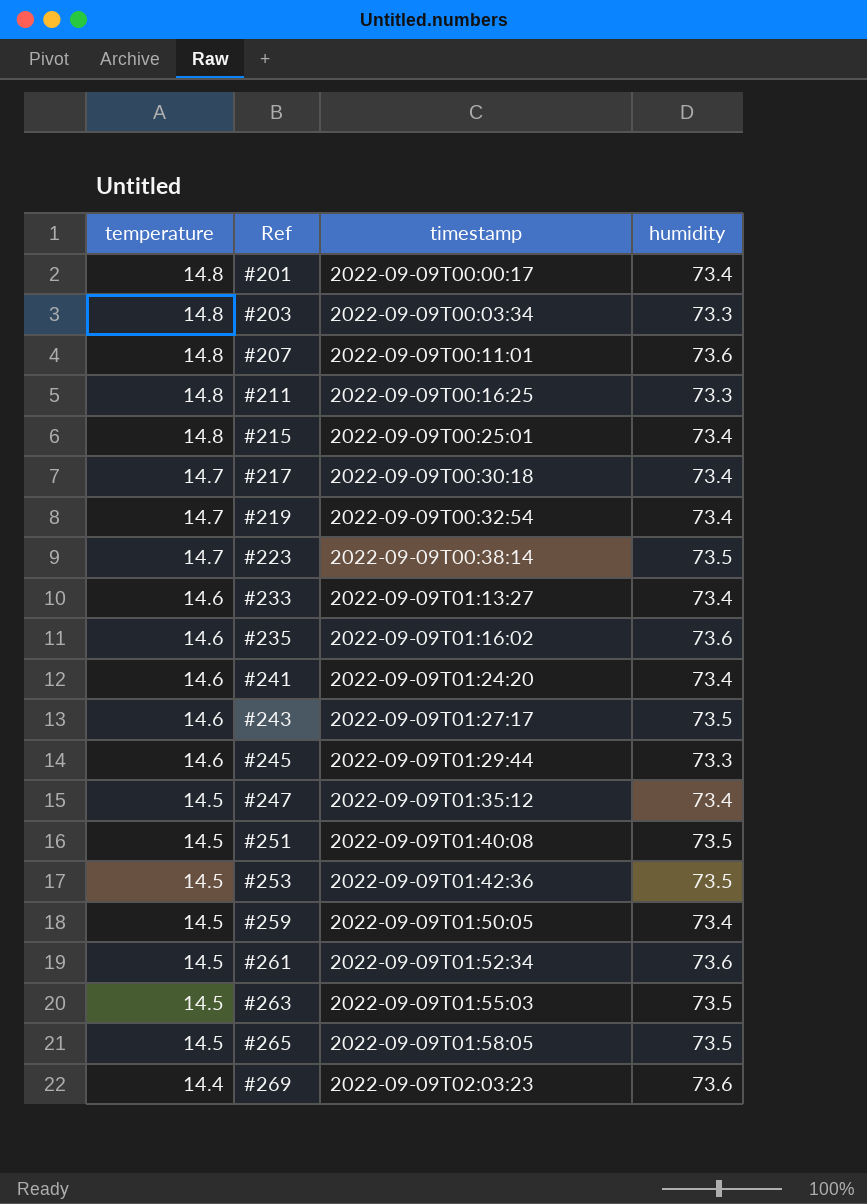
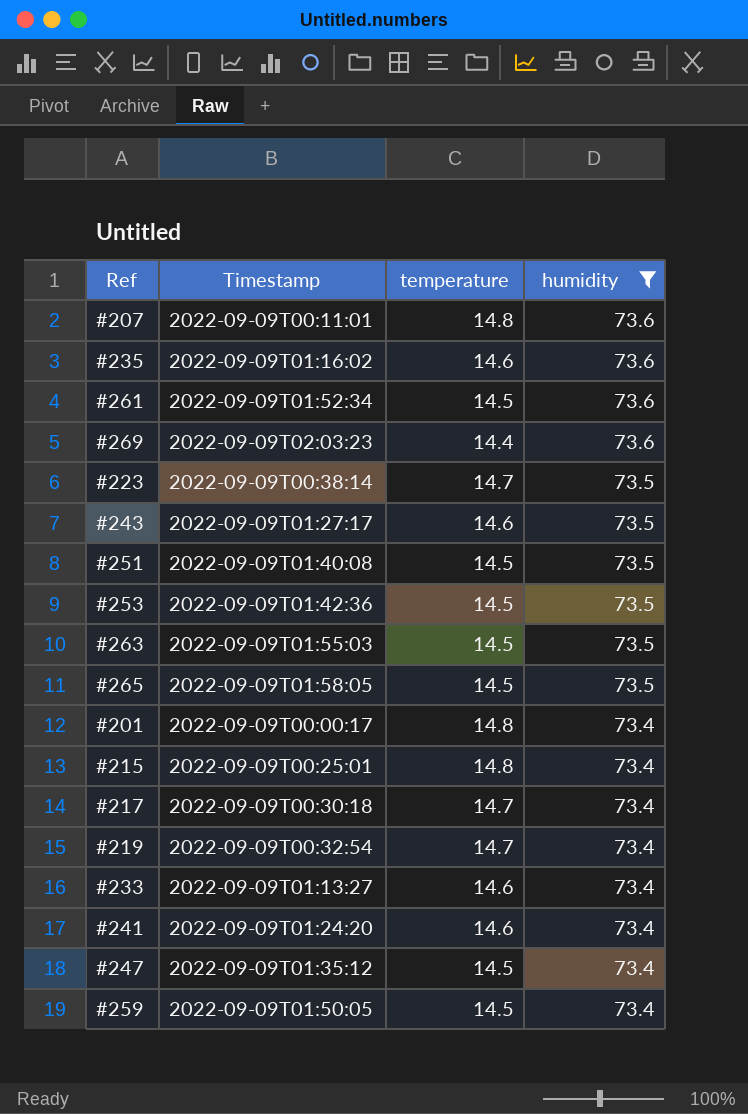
filter: none -> humidity != 73.3
row order: temperature descending -> humidity descending
column name: timestamp -> Timestamp
column temperature | position: 1 -> 3

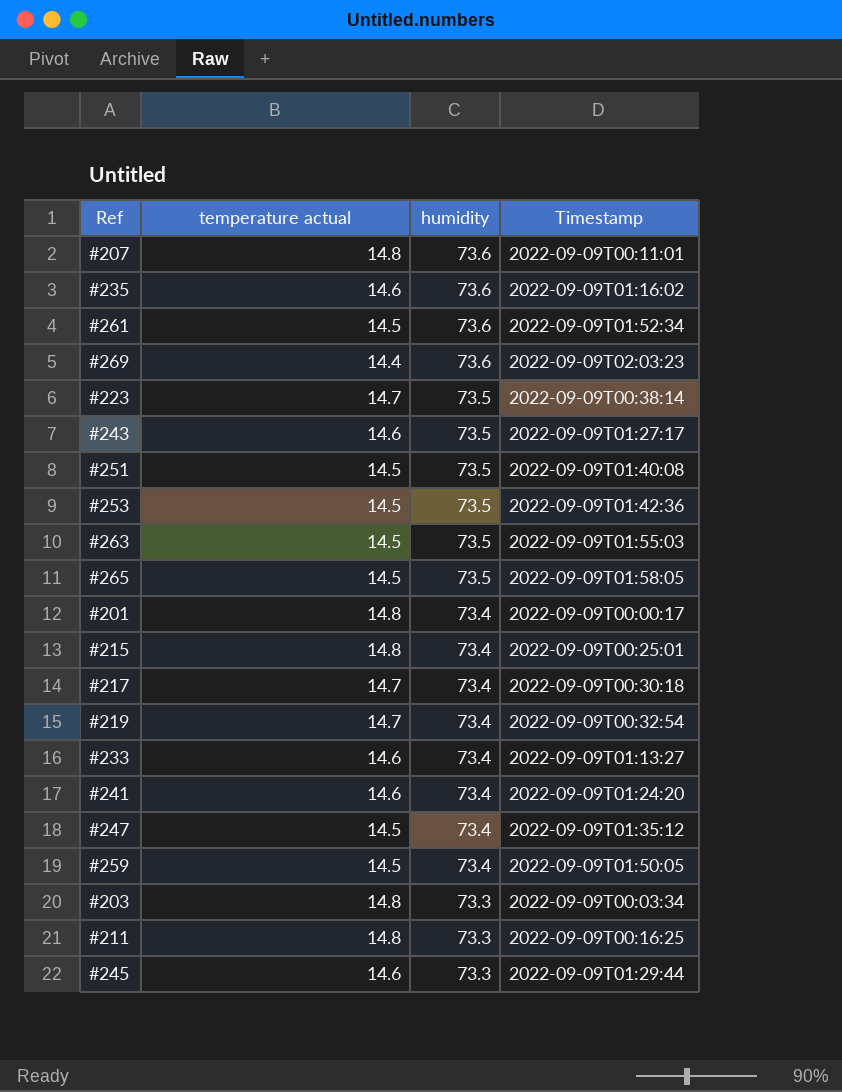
filter: humidity != 73.3 -> none
column name: temperature -> temperature actual
column Timestamp | position: 2 -> 4

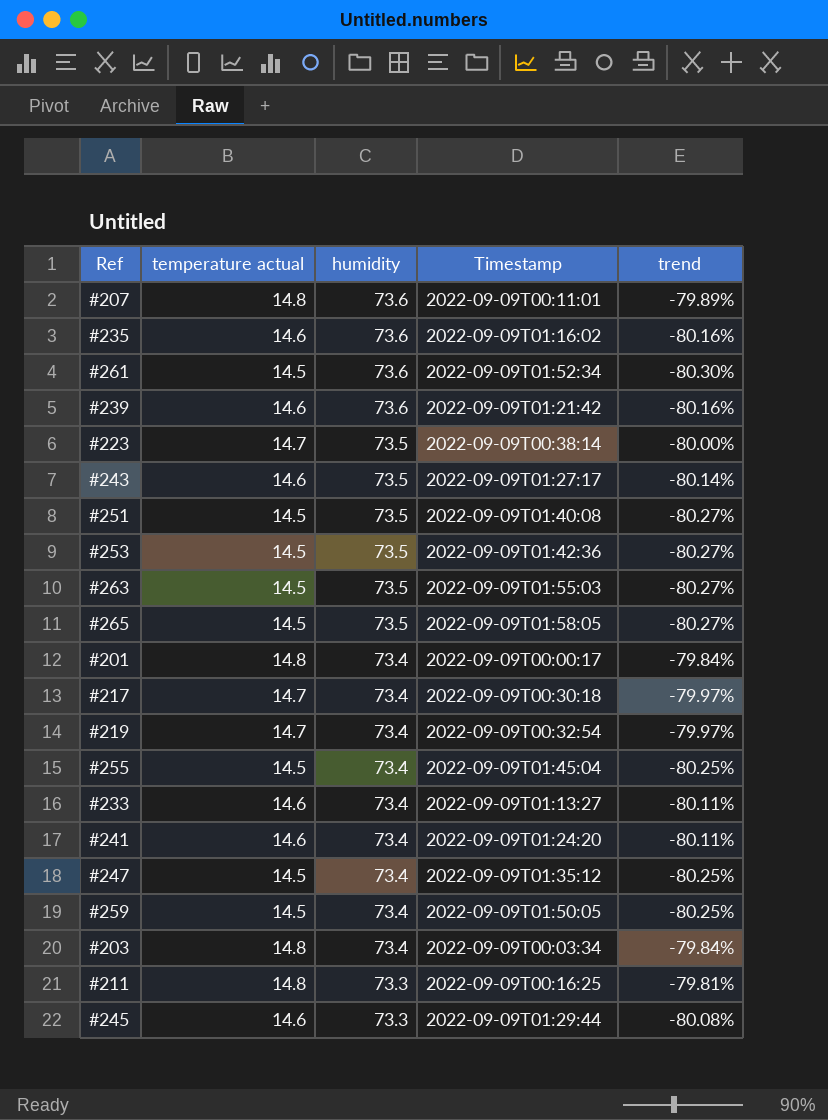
column trend | formula: none -> ([temperature actual] - [humidity]) / [humidity]
row #269: 14.4 | 73.6 | 2022-09-09T02:03:23 -> none
row #215: 14.8 | 73.4 | 2022-09-09T00:25:01 -> none
row #239: none -> 14.6 | 73.6 | 2022-09-09T01:21:42 | -80.16%
row #255: none -> 14.5 | 73.4 | 2022-09-09T01:45:04 | -80.25%
#203 | humidity: 73.3 -> 73.4

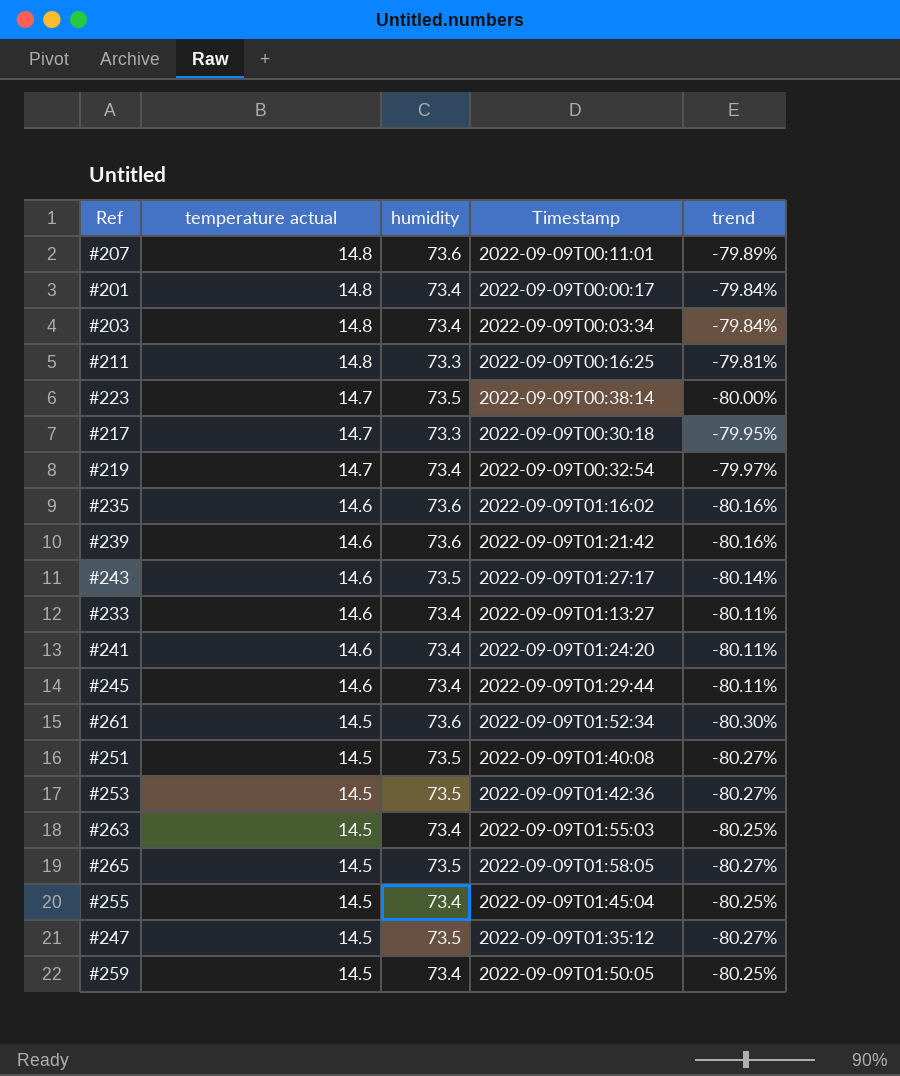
row order: humidity descending -> temperature actual descending
#217 | humidity: 73.4 -> 73.3
#217 | trend: -79.97% -> -79.95%
#245 | humidity: 73.3 -> 73.4
#245 | trend: -80.08% -> -80.11%
#263 | humidity: 73.5 -> 73.4
#263 | trend: -80.27% -> -80.25%
#247 | humidity: 73.4 -> 73.5
#247 | trend: -80.25% -> -80.27%

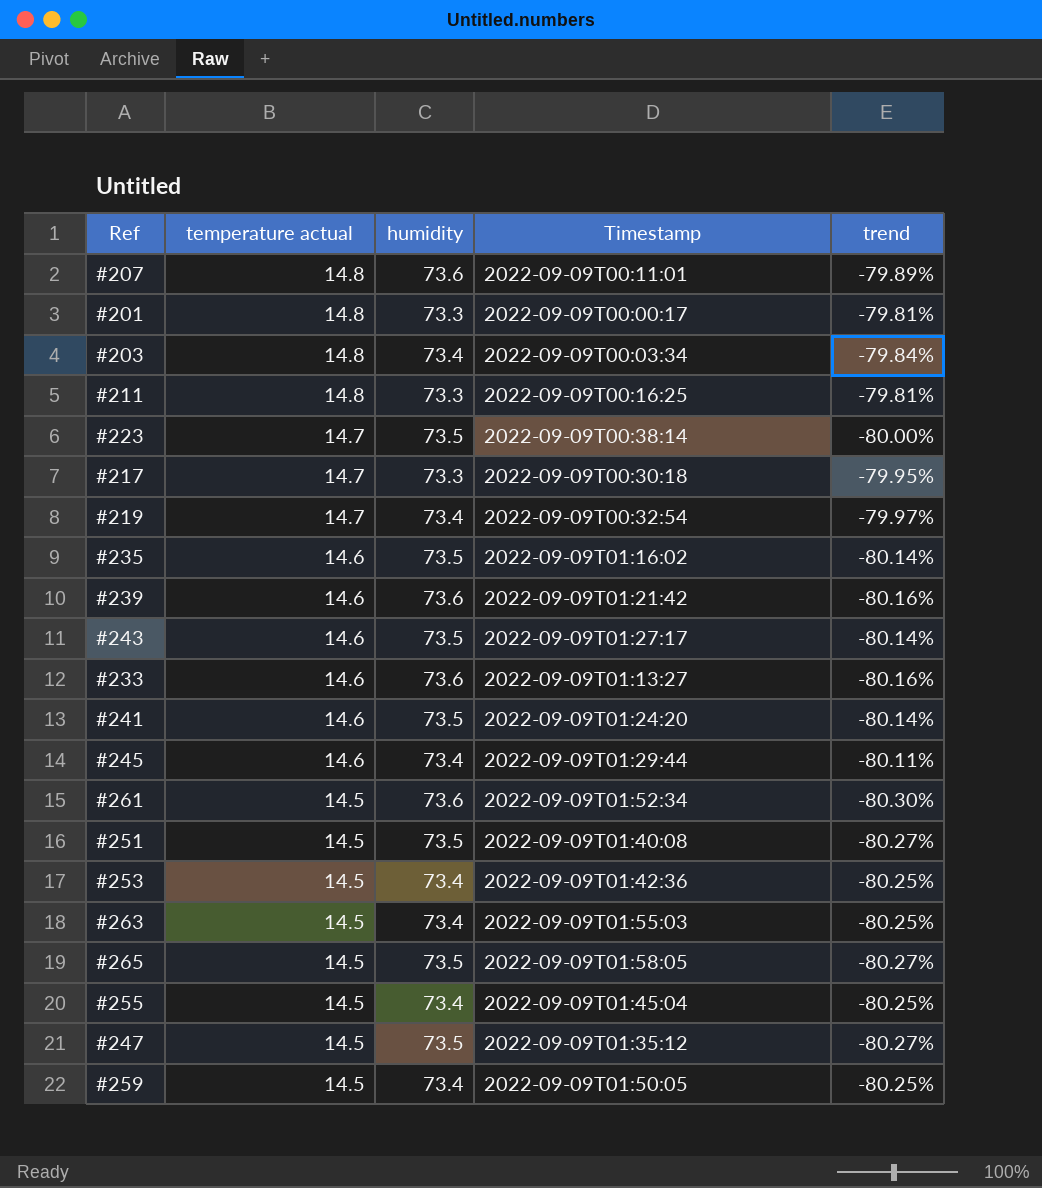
#201 | humidity: 73.4 -> 73.3
#201 | trend: -79.84% -> -79.81%
#235 | humidity: 73.6 -> 73.5
#235 | trend: -80.16% -> -80.14%
#233 | humidity: 73.4 -> 73.6
#233 | trend: -80.11% -> -80.16%
#241 | humidity: 73.4 -> 73.5
#241 | trend: -80.11% -> -80.14%
#253 | humidity: 73.5 -> 73.4
#253 | trend: -80.27% -> -80.25%

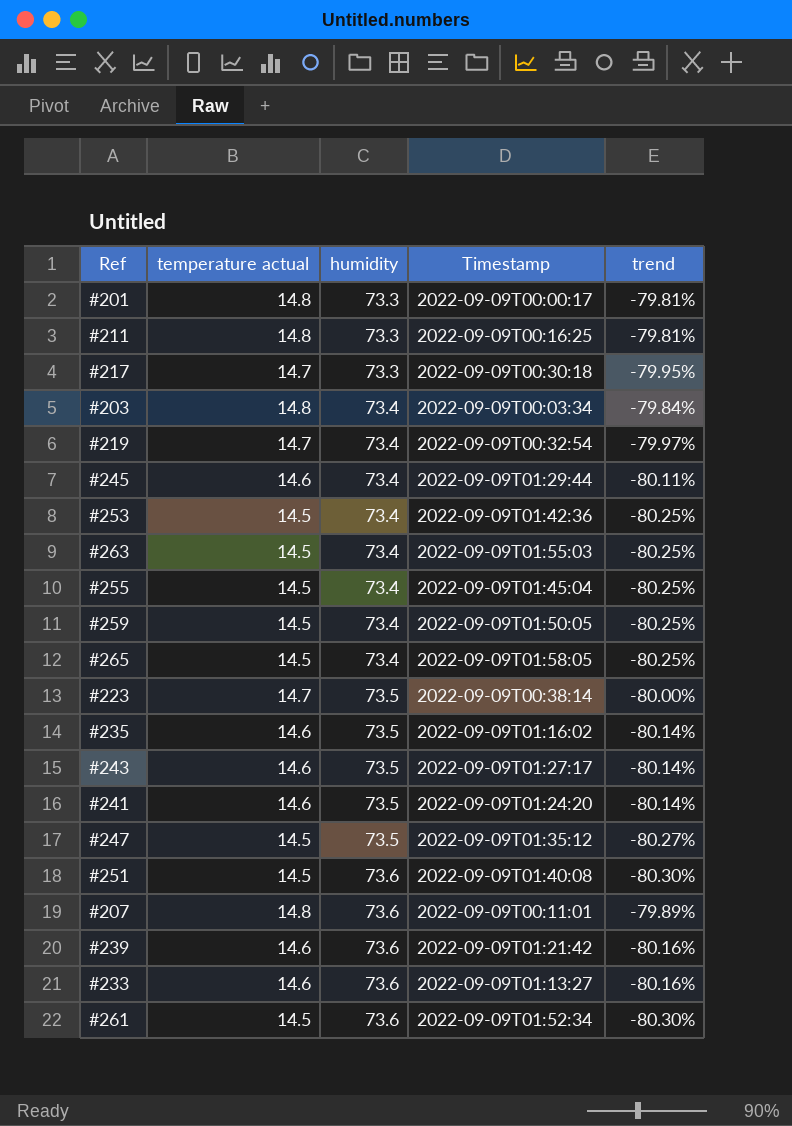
row order: temperature actual descending -> humidity ascending
#265 | humidity: 73.5 -> 73.4
#265 | trend: -80.27% -> -80.25%
#251 | humidity: 73.5 -> 73.6
#251 | trend: -80.27% -> -80.30%

